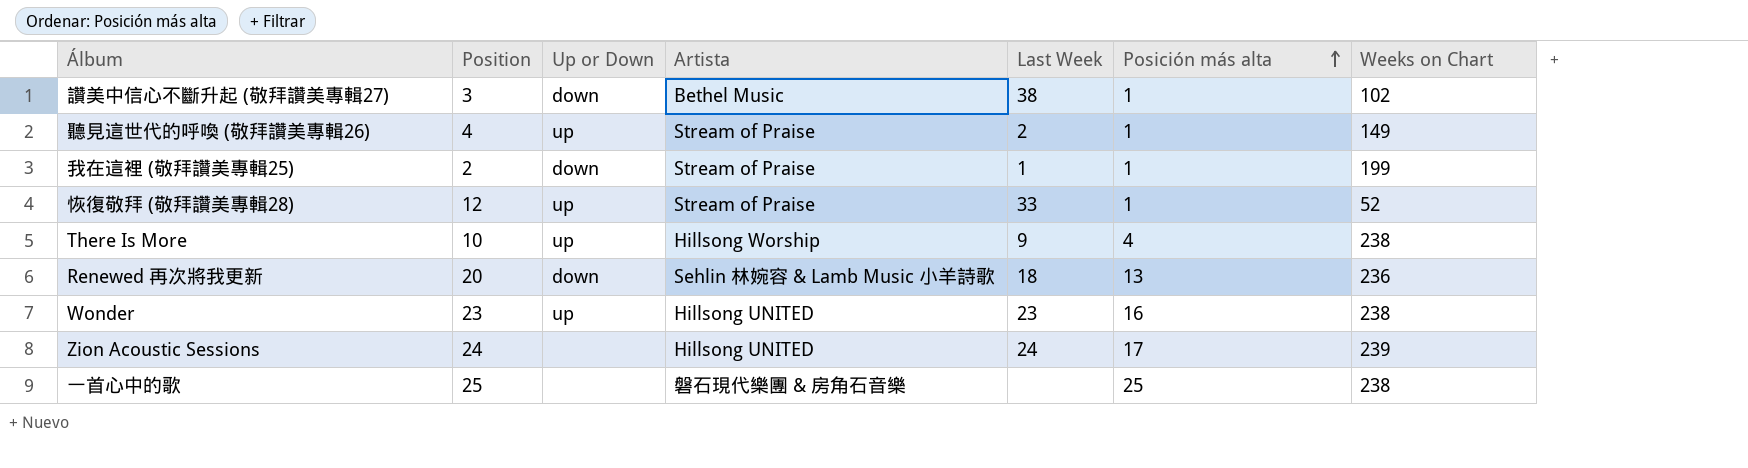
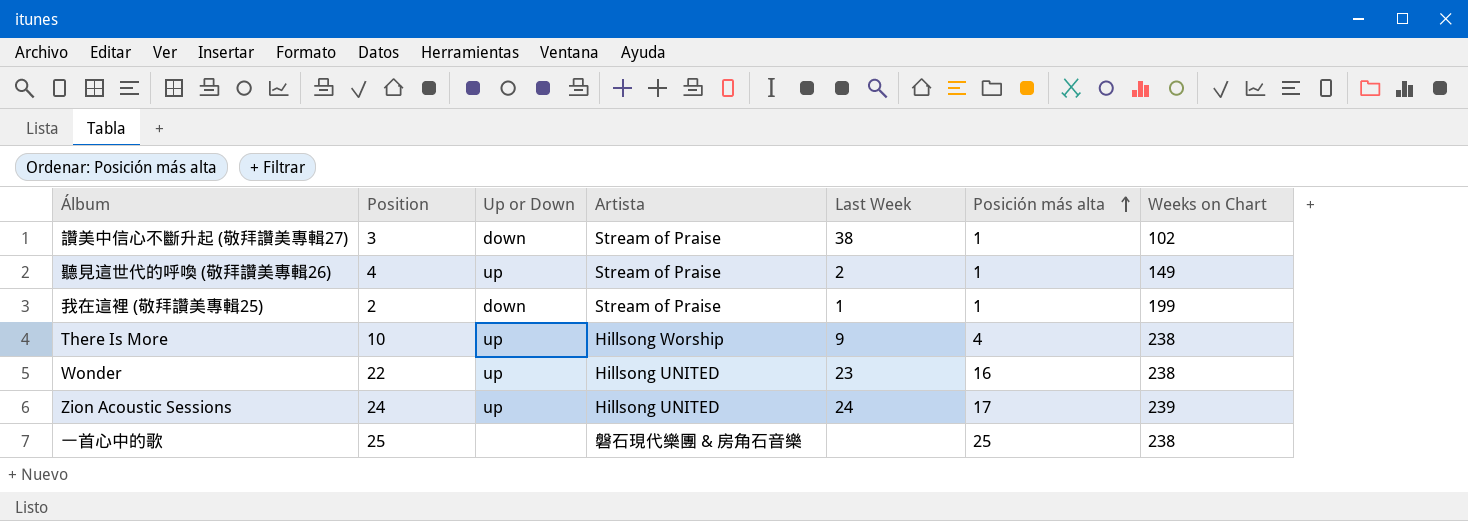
row 恢復敬拜 (敬拜讚美專輯28): 12 | up | Stream of Praise | 33 | 1 | 52 -> none
row Renewed 再次將我更新: 20 | down | Sehlin 林婉容 & Lamb Music 小羊詩歌 | 18 | 13 | 236 -> none
讚美中信心不斷升起 (敬拜讚美專輯27) | Artista: Bethel Music -> Stream of Praise
Wonder | Position: 23 -> 22
Zion Acoustic Sessions | Up or Down: none -> up

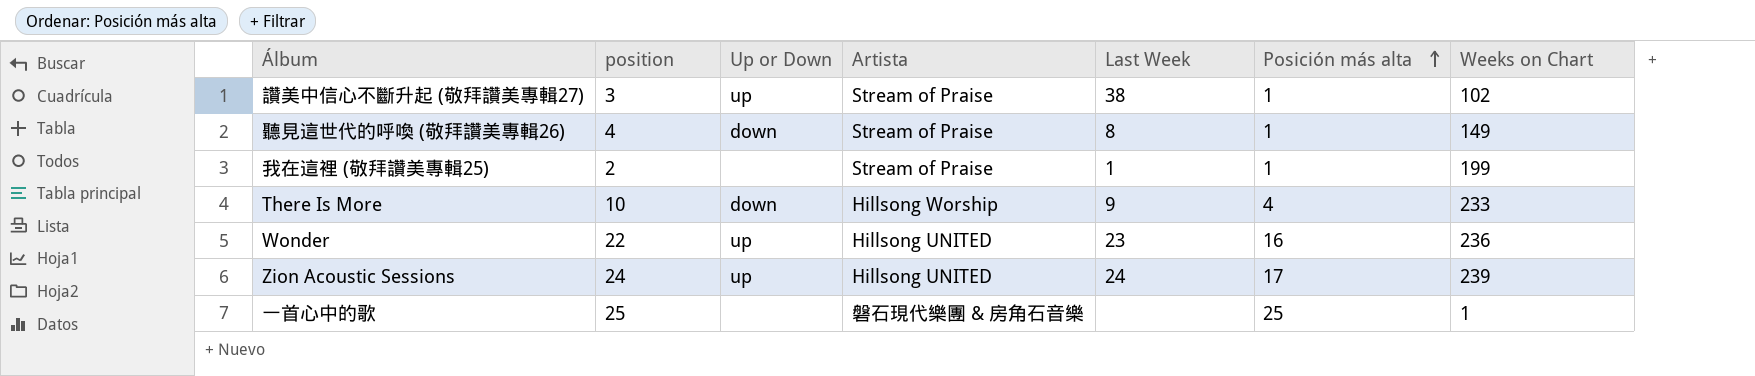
column name: Position -> position
讚美中信心不斷升起 (敬拜讚美專輯27) | Up or Down: down -> up
聽見這世代的呼喚 (敬拜讚美專輯26) | Up or Down: up -> down
聽見這世代的呼喚 (敬拜讚美專輯26) | Last Week: 2 -> 8
我在這裡 (敬拜讚美專輯25) | Up or Down: down -> none
There Is More | Up or Down: up -> down
There Is More | Weeks on Chart: 238 -> 233
Wonder | Weeks on Chart: 238 -> 236
一首心中的歌 | Weeks on Chart: 238 -> 1

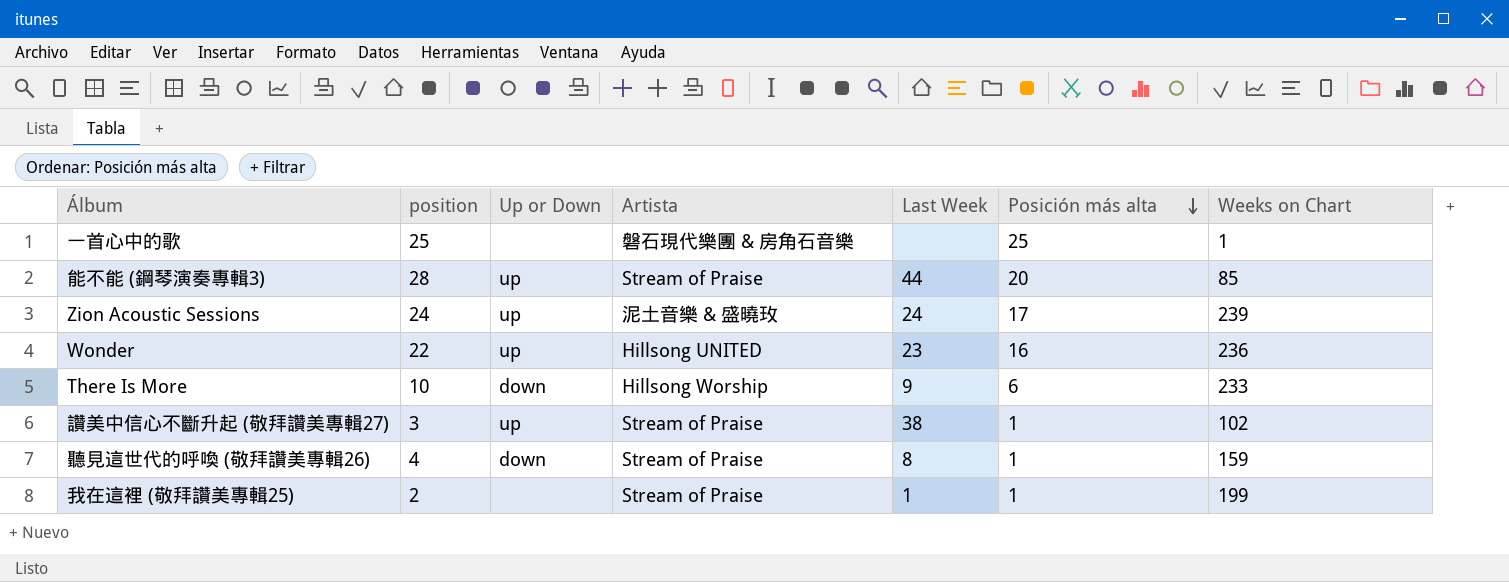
row order: Posición más alta ascending -> Posición más alta descending
row 能不能 (鋼琴演奏專輯3): none -> 28 | up | Stream of Praise | 44 | 20 | 85
Zion Acoustic Sessions | Artista: Hillsong UNITED -> 泥土音樂 & 盛曉玫
There Is More | Posición más alta: 4 -> 6
聽見這世代的呼喚 (敬拜讚美專輯26) | Weeks on Chart: 149 -> 159

